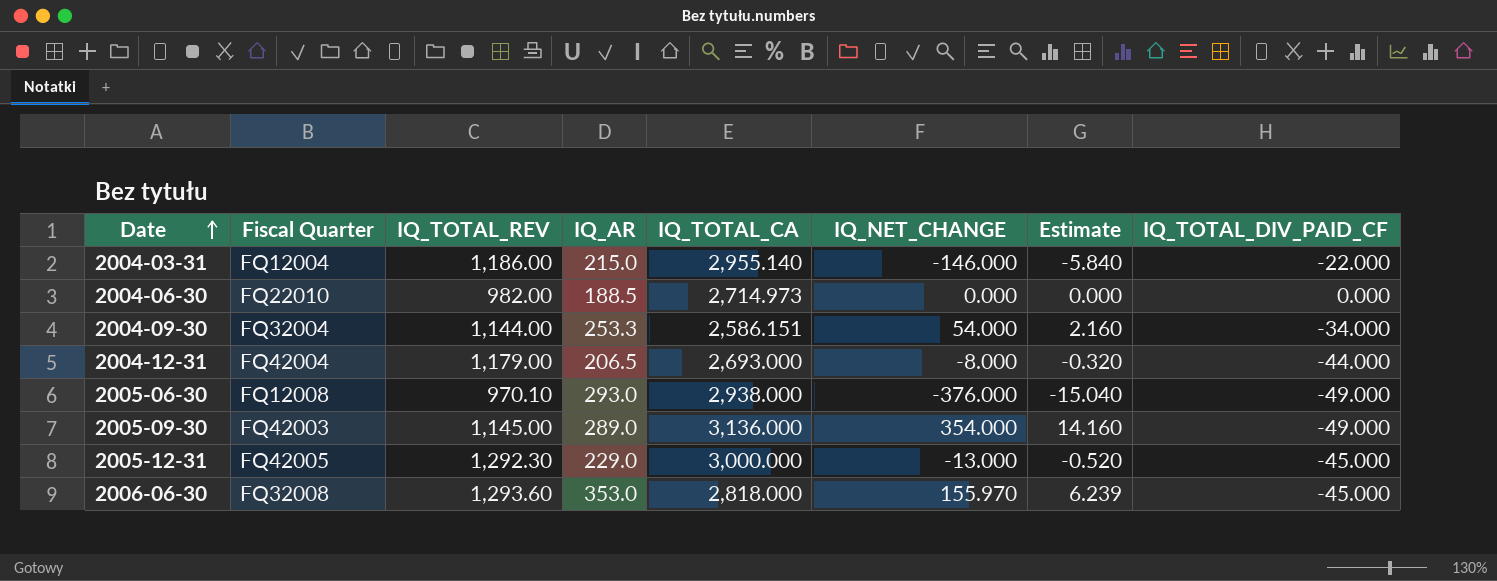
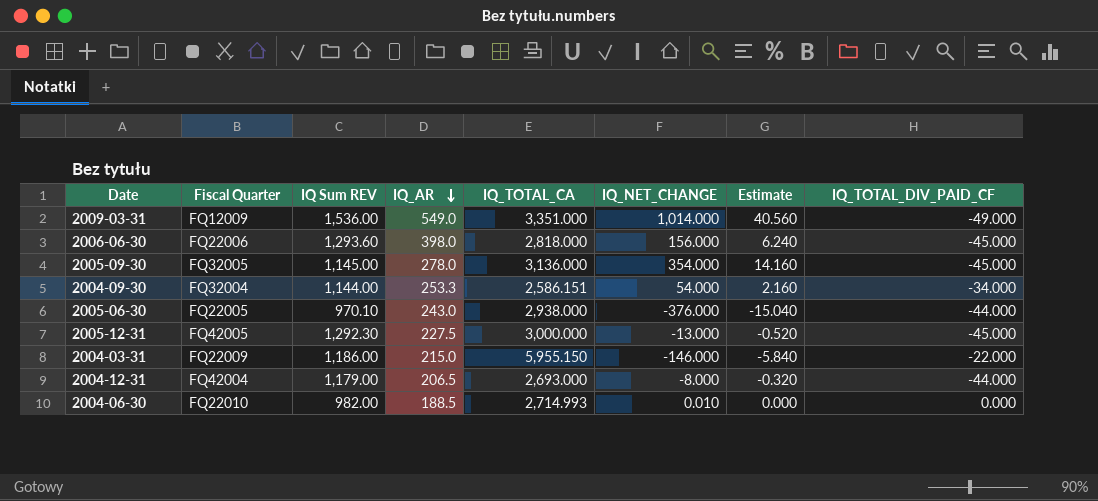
row order: Date ascending -> IQ_AR descending
column name: IQ_TOTAL_REV -> IQ Sum REV
row 2009-03-31: none -> FQ12009 | 1,536.00 | 549.0 | 3,351.000 | 1,014.000 | 40.560 | -49.000
2006-06-30 | Fiscal Quarter: FQ32008 -> FQ22006
2006-06-30 | IQ_AR: 353.0 -> 398.0
2006-06-30 | IQ_NET_CHANGE: 155.970 -> 156.000
2006-06-30 | Estimate: 6.239 -> 6.240
2005-09-30 | Fiscal Quarter: FQ42003 -> FQ32005
2005-09-30 | IQ_AR: 289.0 -> 278.0
2005-09-30 | IQ_TOTAL_DIV_PAID_CF: -49.000 -> -45.000
2005-06-30 | Fiscal Quarter: FQ12008 -> FQ22005
2005-06-30 | IQ_AR: 293.0 -> 243.0
2005-06-30 | IQ_TOTAL_DIV_PAID_CF: -49.000 -> -44.000
2005-12-31 | IQ_AR: 229.0 -> 227.5
2004-03-31 | Fiscal Quarter: FQ12004 -> FQ22009
2004-03-31 | IQ_TOTAL_CA: 2,955.140 -> 5,955.150
2004-06-30 | IQ_TOTAL_CA: 2,714.973 -> 2,714.993
2004-06-30 | IQ_NET_CHANGE: 0.000 -> 0.010

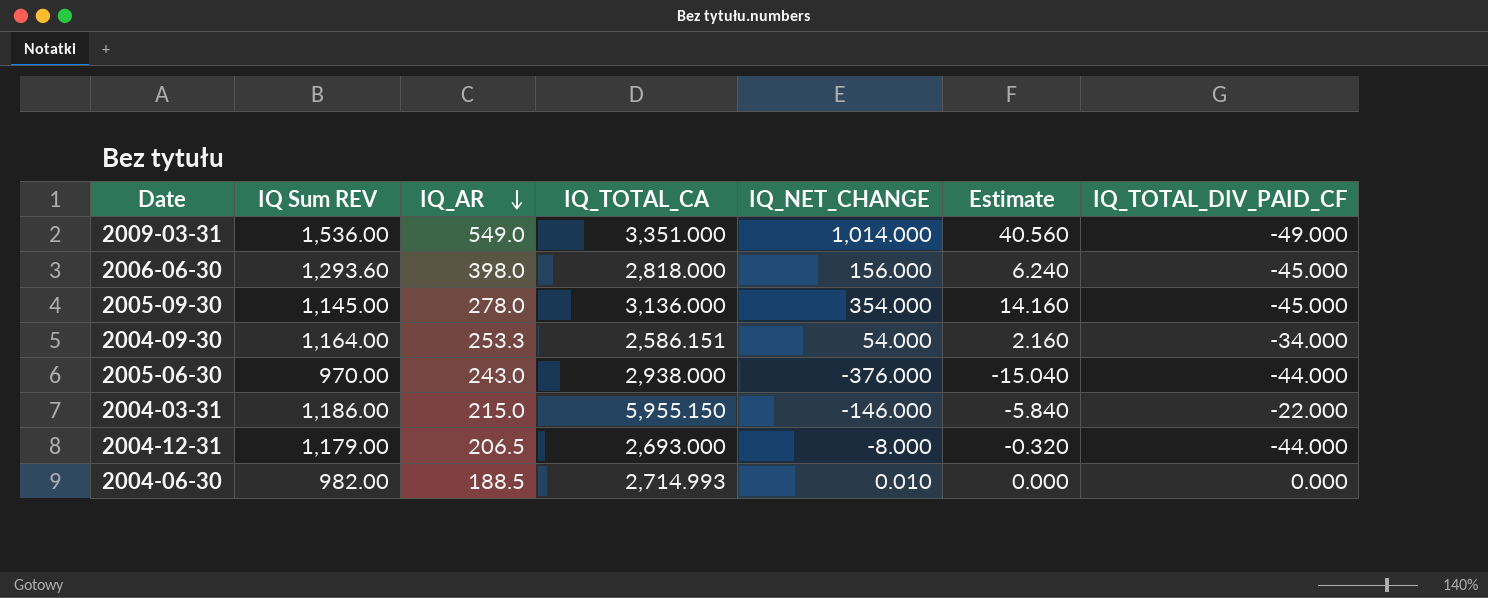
column Fiscal Quarter | position: 2 -> none
row 2005-12-31: FQ42005 | 1,292.30 | 227.5 | 3,000.000 | -13.000 | -0.520 | -45.000 -> none
2004-09-30 | IQ Sum REV: 1,144.00 -> 1,164.00
2005-06-30 | IQ Sum REV: 970.10 -> 970.00

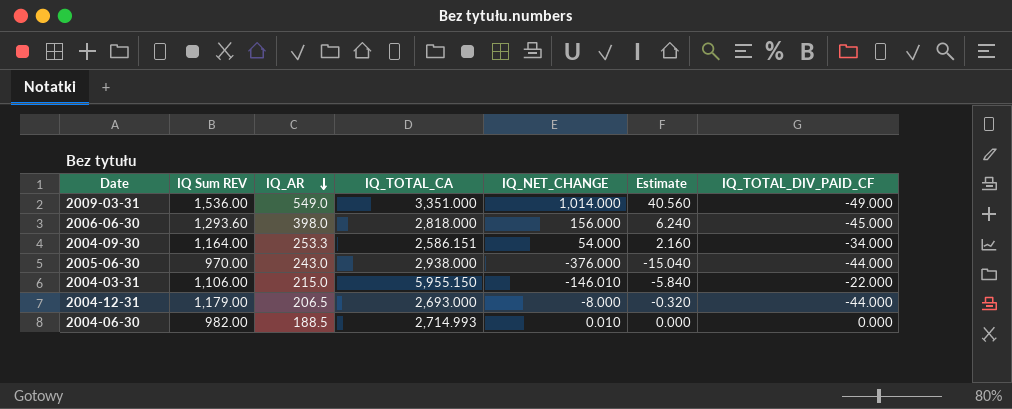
row 2005-09-30: 1,145.00 | 278.0 | 3,136.000 | 354.000 | 14.160 | -45.000 -> none
2004-03-31 | IQ Sum REV: 1,186.00 -> 1,106.00
2004-03-31 | IQ_NET_CHANGE: -146.000 -> -146.010

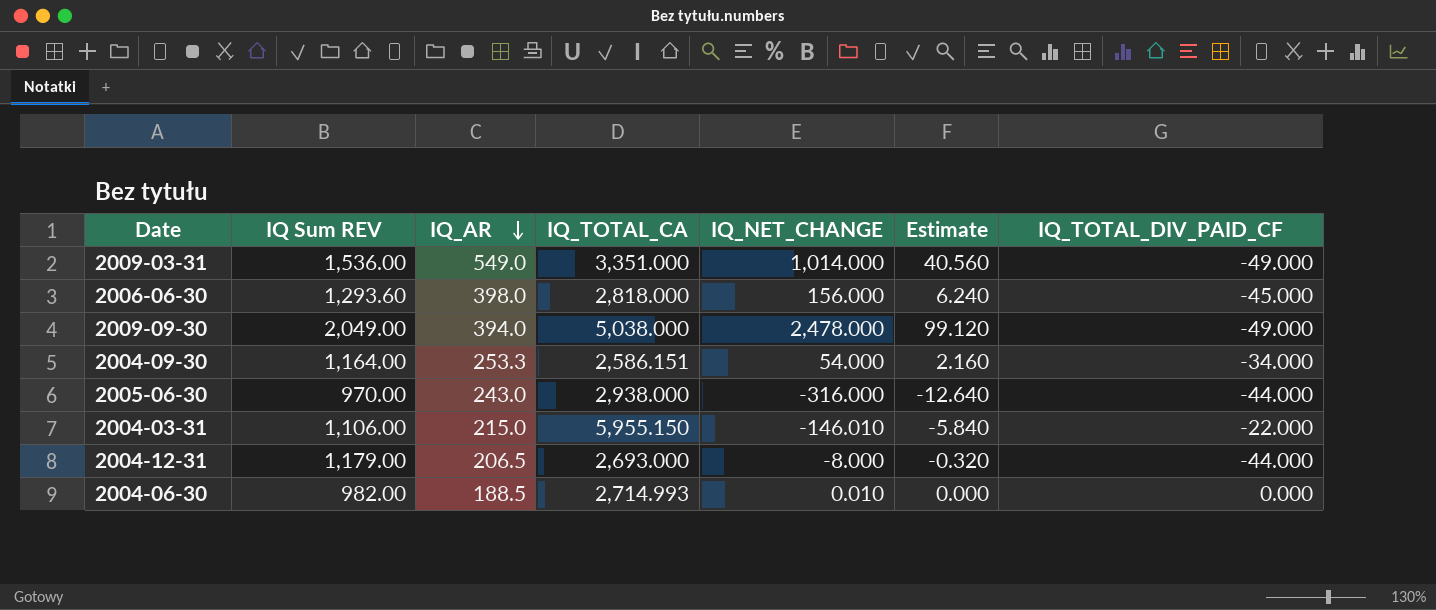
row 2009-09-30: none -> 2,049.00 | 394.0 | 5,038.000 | 2,478.000 | 99.120 | -49.000
2005-06-30 | IQ_NET_CHANGE: -376.000 -> -316.000
2005-06-30 | Estimate: -15.040 -> -12.640

